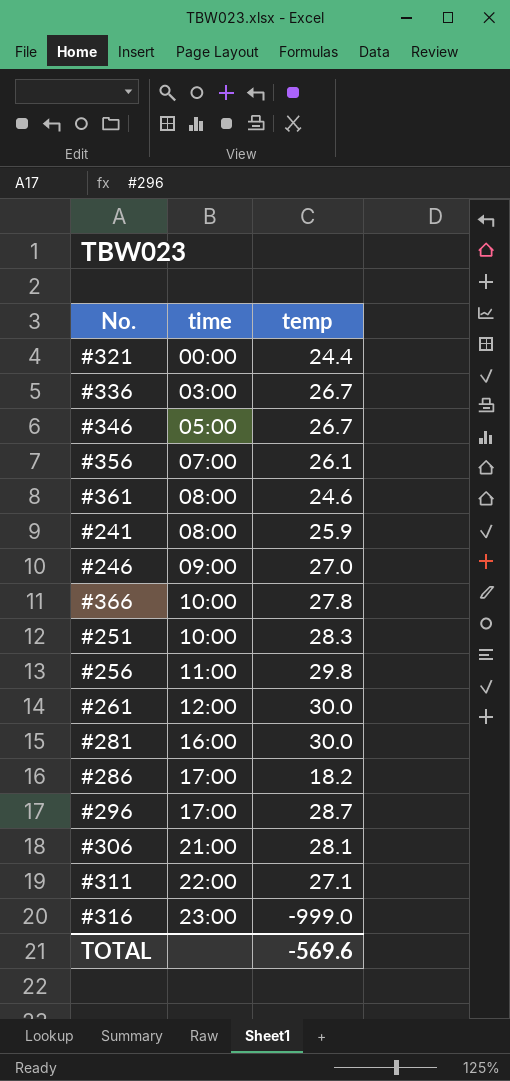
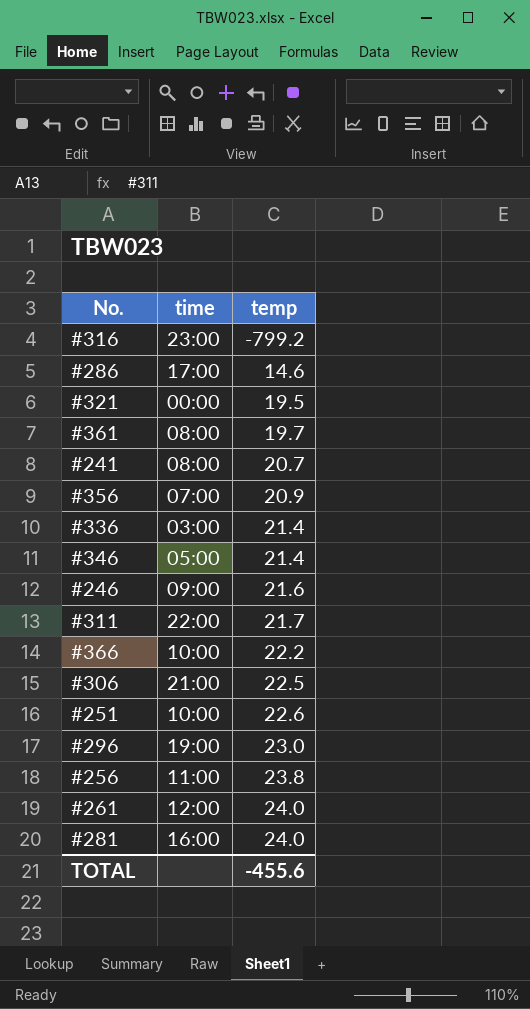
row order: time ascending -> temp ascending
#316 | temp: -999.0 -> -799.2
#286 | temp: 18.2 -> 14.6
#321 | temp: 24.4 -> 19.5
#361 | temp: 24.6 -> 19.7
#241 | temp: 25.9 -> 20.7
#356 | temp: 26.1 -> 20.9
#336 | temp: 26.7 -> 21.4
#346 | temp: 26.7 -> 21.4
#246 | temp: 27.0 -> 21.6
#311 | temp: 27.1 -> 21.7
#366 | temp: 27.8 -> 22.2
#306 | temp: 28.1 -> 22.5
#251 | temp: 28.3 -> 22.6
#296 | time: 17:00 -> 19:00
#296 | temp: 28.7 -> 23.0
#256 | temp: 29.8 -> 23.8
#261 | temp: 30.0 -> 24.0
#281 | temp: 30.0 -> 24.0
TOTAL | temp: -569.6 -> -455.6

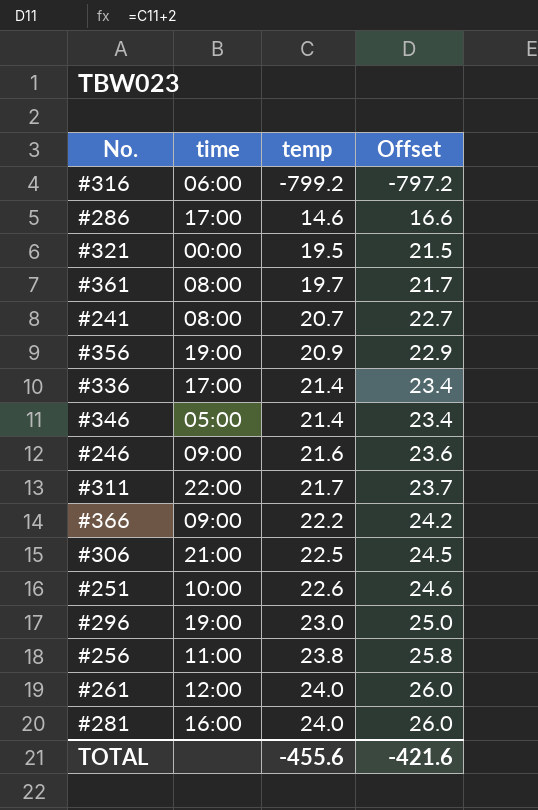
column Offset | formula: none -> [temp] + 2
#316 | time: 23:00 -> 06:00
#356 | time: 07:00 -> 19:00
#336 | time: 03:00 -> 17:00
#366 | time: 10:00 -> 09:00

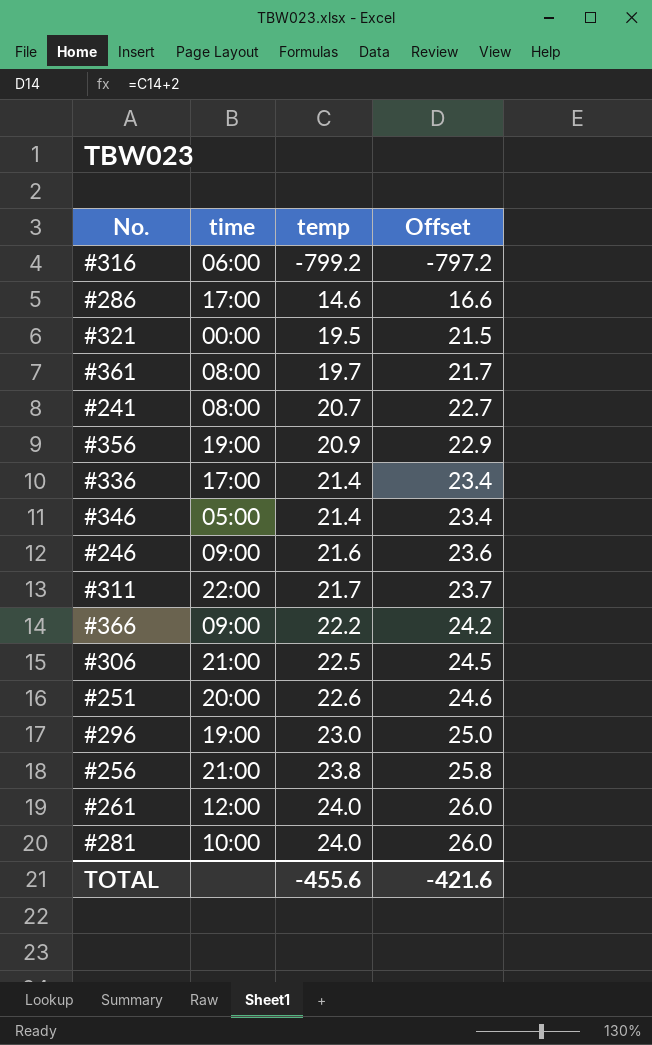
#251 | time: 10:00 -> 20:00
#256 | time: 11:00 -> 21:00
#281 | time: 16:00 -> 10:00

